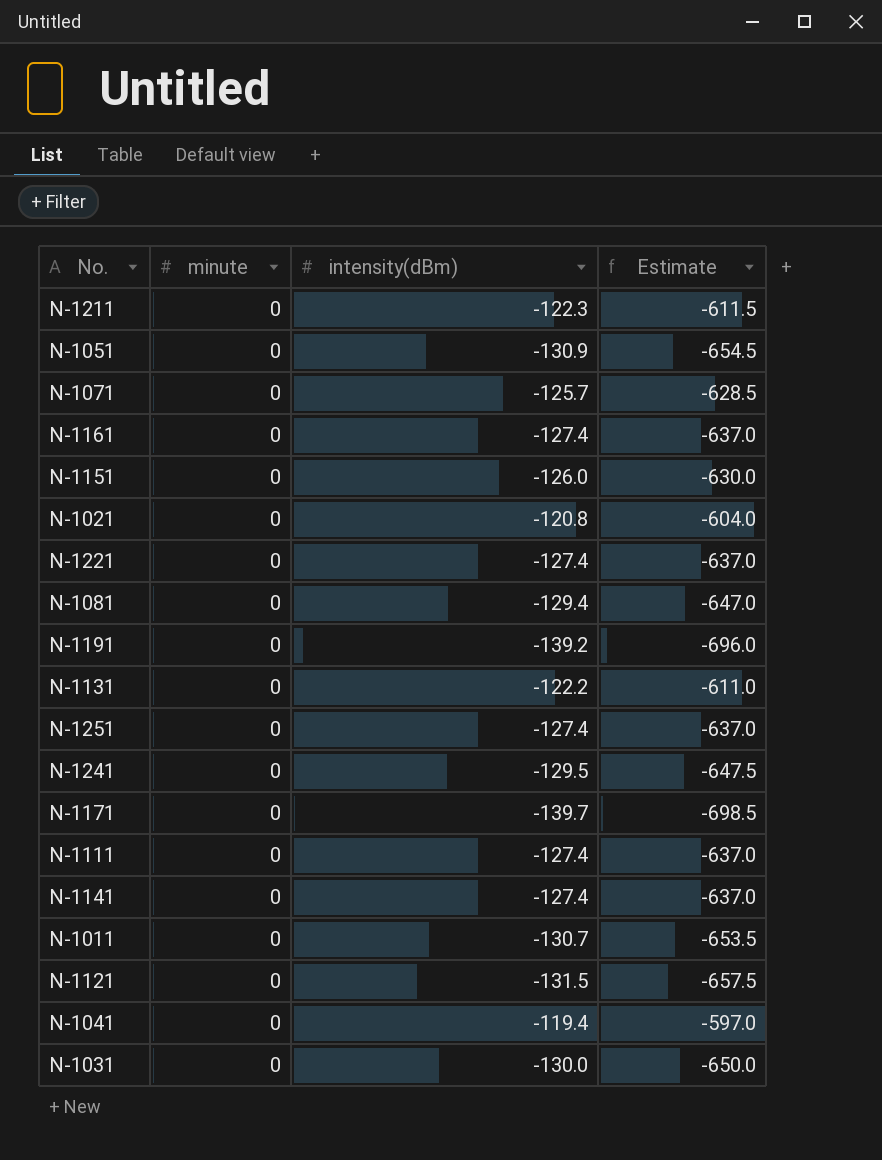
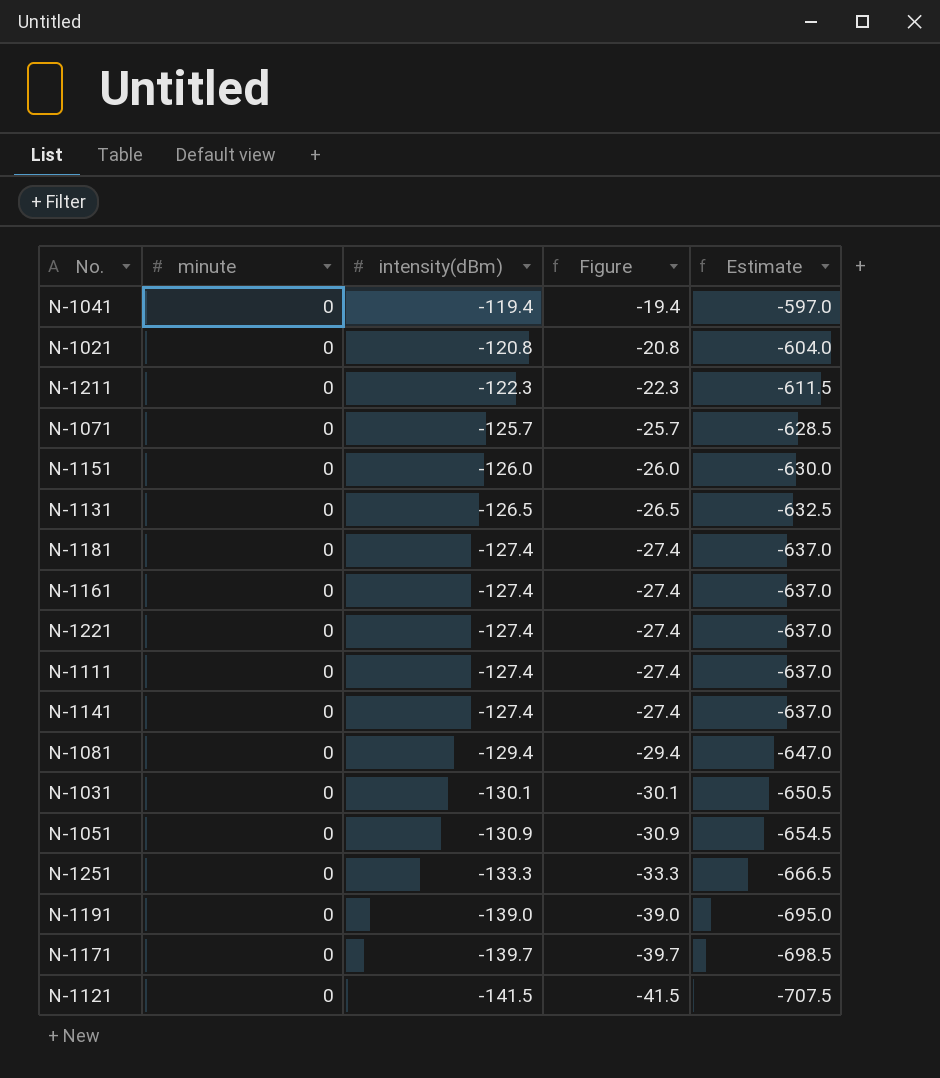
row order: none -> intensity(dBm) descending
column Figure | formula: none -> [intensity(dBm)] + 100
row N-1241: 0 | -129.5 | -647.5 -> none
row N-1011: 0 | -130.7 | -653.5 -> none
N-1131 | intensity(dBm): -122.2 -> -126.5
N-1131 | Estimate: -611.0 -> -632.5
row N-1181: none -> 0 | -127.4 | -27.4 | -637.0
N-1031 | intensity(dBm): -130.0 -> -130.1
N-1031 | Estimate: -650.0 -> -650.5
N-1251 | intensity(dBm): -127.4 -> -133.3
N-1251 | Estimate: -637.0 -> -666.5
N-1191 | intensity(dBm): -139.2 -> -139.0
N-1191 | Estimate: -696.0 -> -695.0
N-1121 | intensity(dBm): -131.5 -> -141.5
N-1121 | Estimate: -657.5 -> -707.5

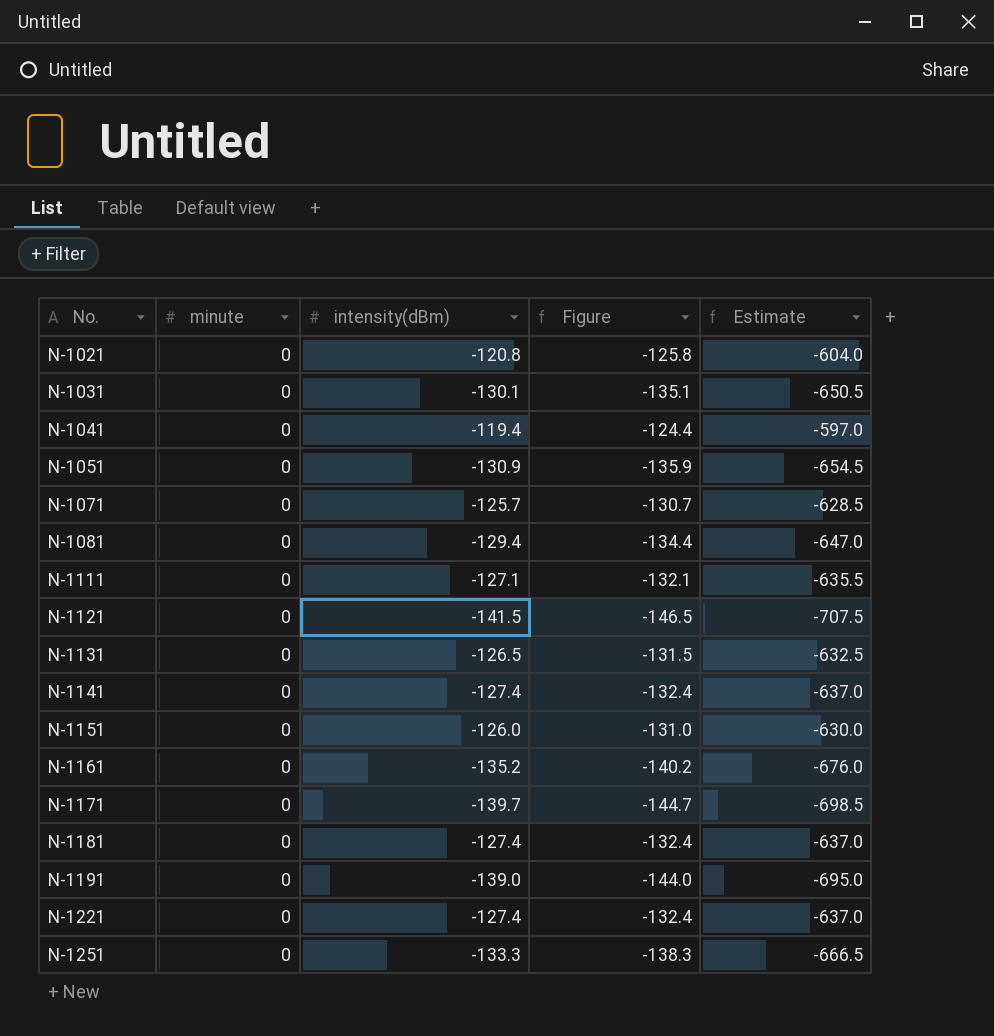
row order: intensity(dBm) descending -> No. ascending
column Figure | formula: [intensity(dBm)] + 100 -> [intensity(dBm)] - 5
row N-1211: 0 | -122.3 | -22.3 | -611.5 -> none
N-1111 | intensity(dBm): -127.4 -> -127.1
N-1111 | Estimate: -637.0 -> -635.5
N-1161 | intensity(dBm): -127.4 -> -135.2
N-1161 | Estimate: -637.0 -> -676.0

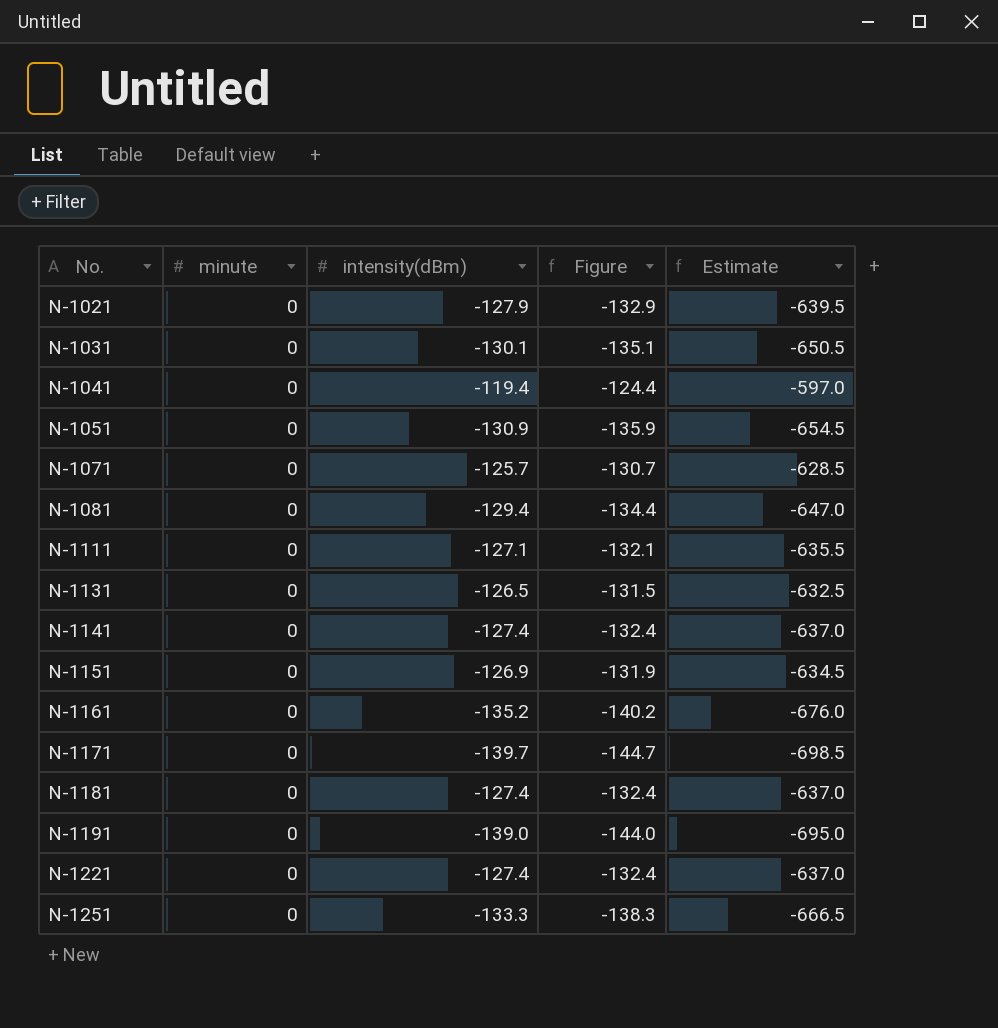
row N-1121: 0 | -141.5 | -146.5 | -707.5 -> none
N-1021 | intensity(dBm): -120.8 -> -127.9
N-1021 | Figure: -125.8 -> -132.9
N-1021 | Estimate: -604.0 -> -639.5
N-1151 | intensity(dBm): -126.0 -> -126.9
N-1151 | Figure: -131.0 -> -131.9
N-1151 | Estimate: -630.0 -> -634.5

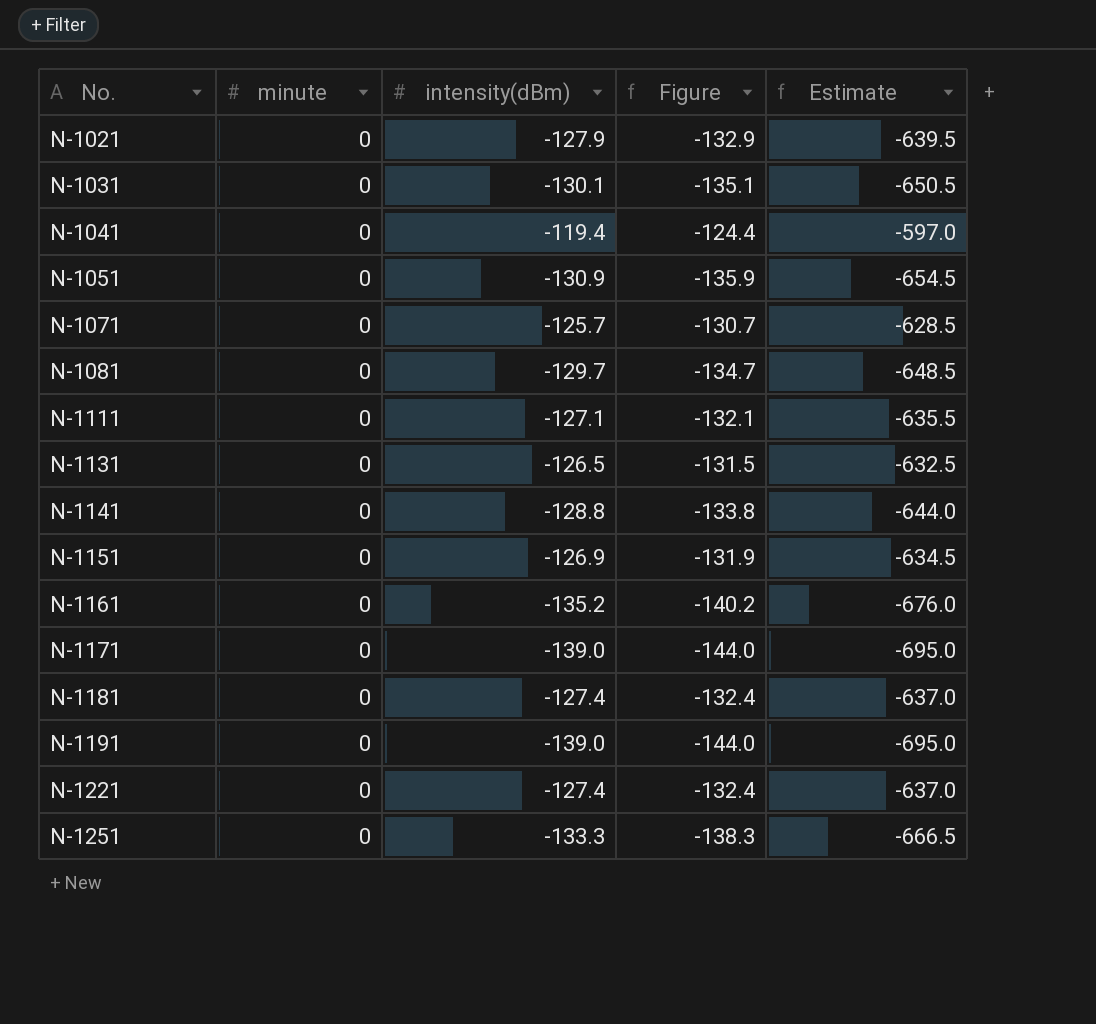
N-1081 | intensity(dBm): -129.4 -> -129.7
N-1081 | Figure: -134.4 -> -134.7
N-1081 | Estimate: -647.0 -> -648.5
N-1141 | intensity(dBm): -127.4 -> -128.8
N-1141 | Figure: -132.4 -> -133.8
N-1141 | Estimate: -637.0 -> -644.0
N-1171 | intensity(dBm): -139.7 -> -139.0
N-1171 | Figure: -144.7 -> -144.0
N-1171 | Estimate: -698.5 -> -695.0

